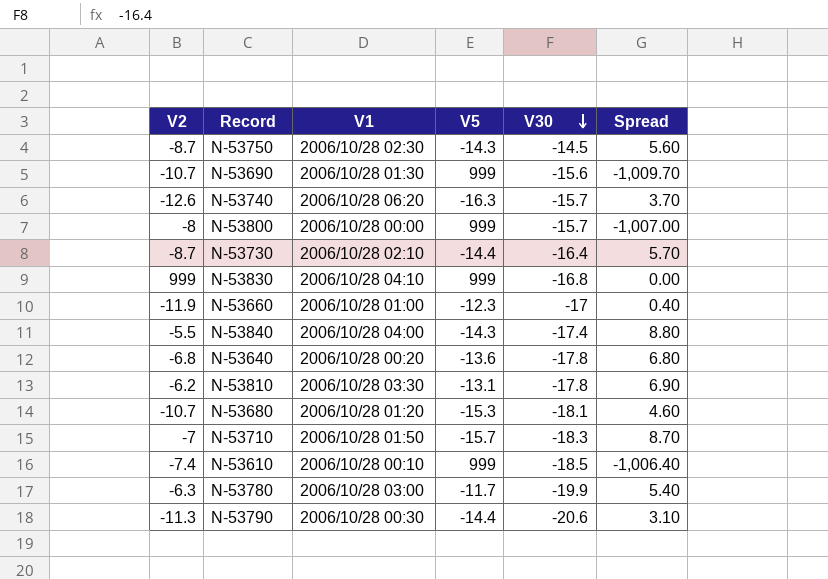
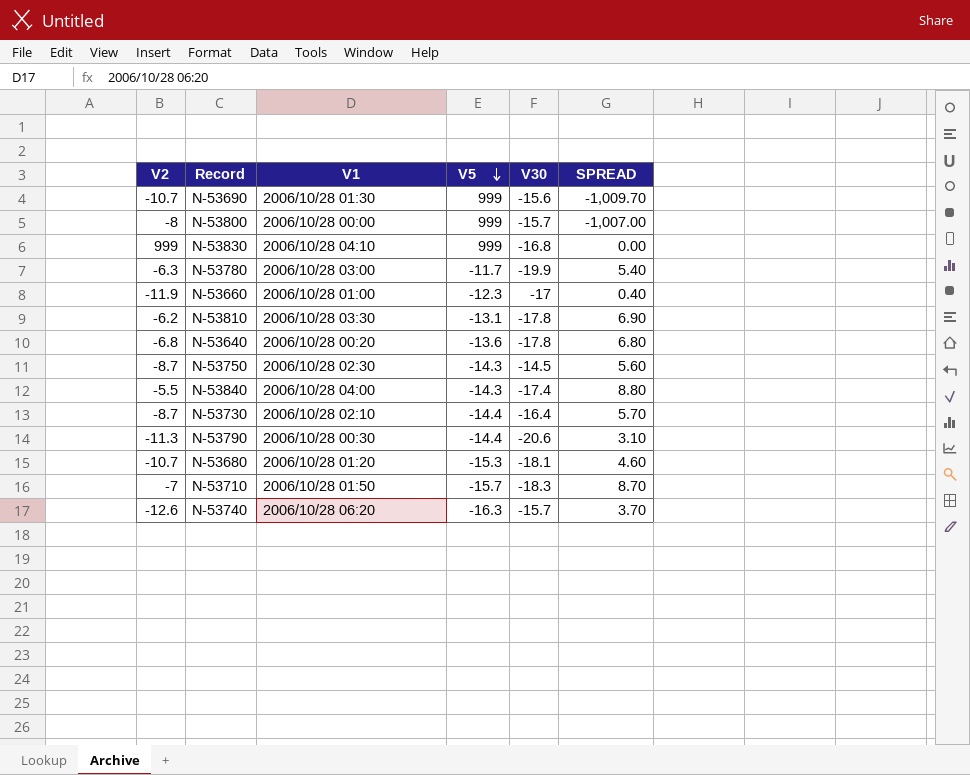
row order: V30 descending -> V5 descending
column name: Spread -> SPREAD
row N-53610: -7.4 | 2006/10/28 00:10 | 999 | -18.5 | -1,006.40 -> none

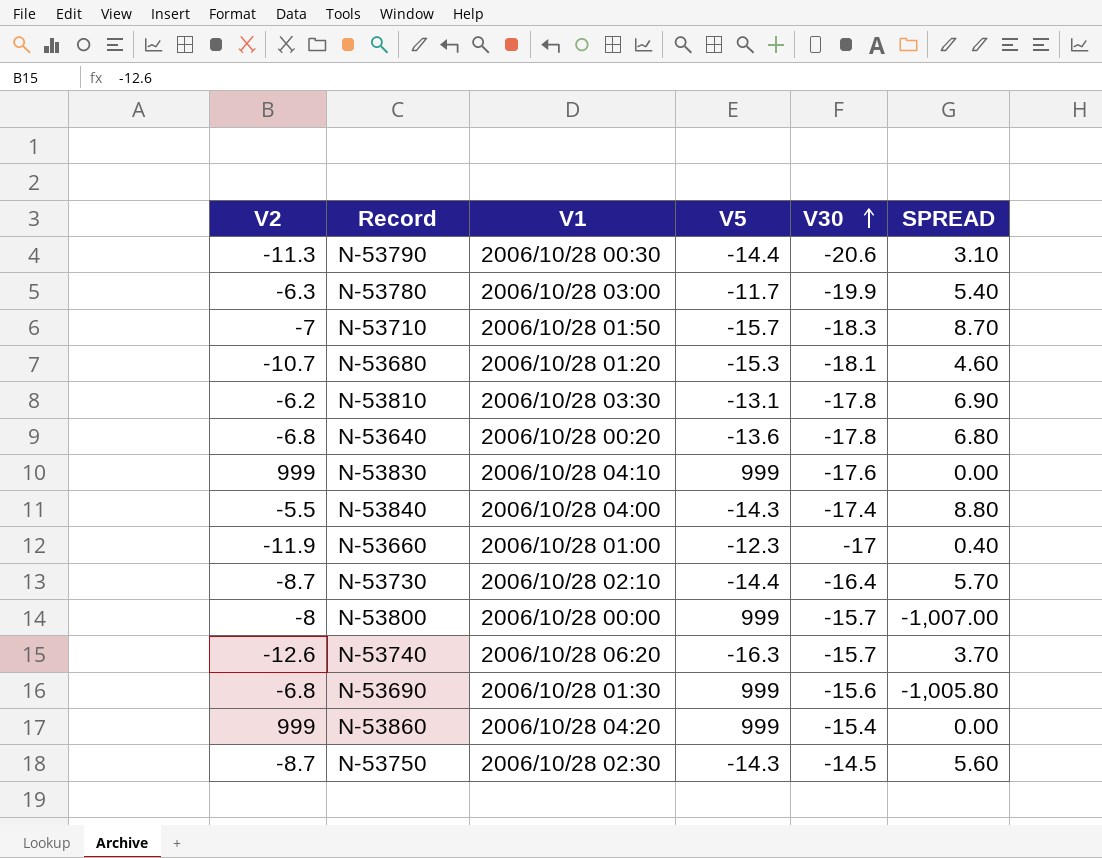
row order: V5 descending -> V30 ascending
N-53830 | V30: -16.8 -> -17.6
N-53690 | V2: -10.7 -> -6.8
N-53690 | SPREAD: -1,009.70 -> -1,005.80
row N-53860: none -> 999 | 2006/10/28 04:20 | 999 | -15.4 | 0.00

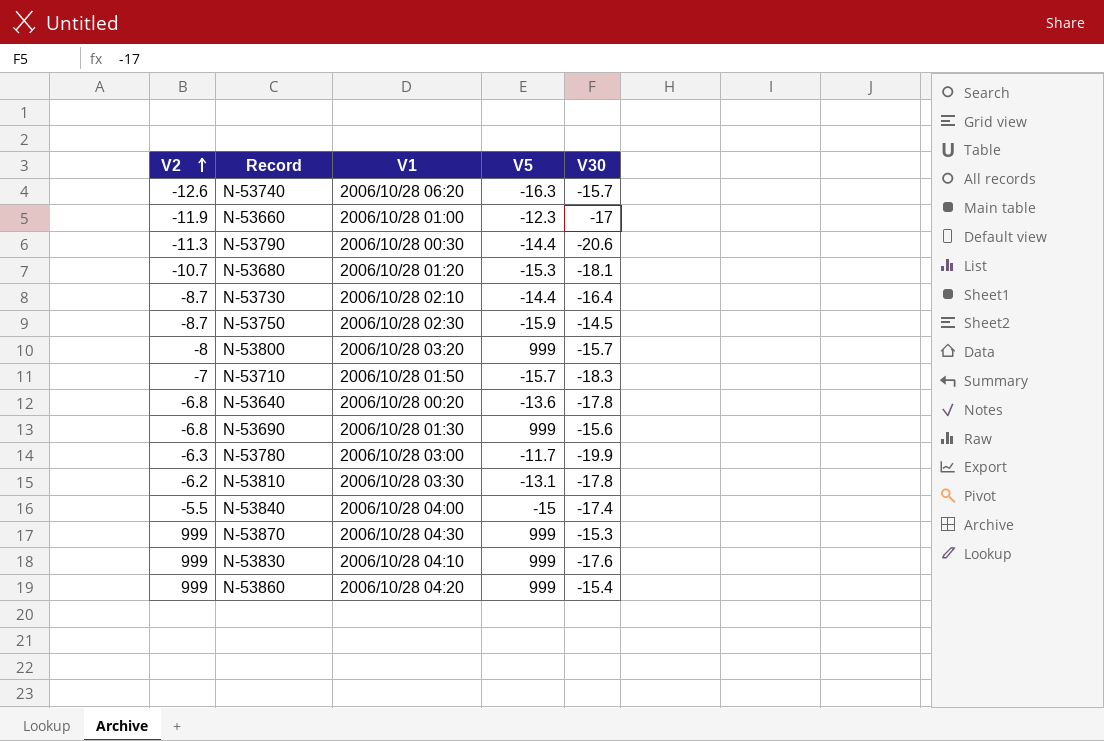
row order: V30 ascending -> V2 ascending
column SPREAD | formula: [V2] - [V5] -> none
N-53750 | V5: -14.3 -> -15.9
N-53800 | V1: 2006/10/28 00:00 -> 2006/10/28 03:20
N-53840 | V5: -14.3 -> -15
row N-53870: none -> 999 | 2006/10/28 04:30 | 999 | -15.3

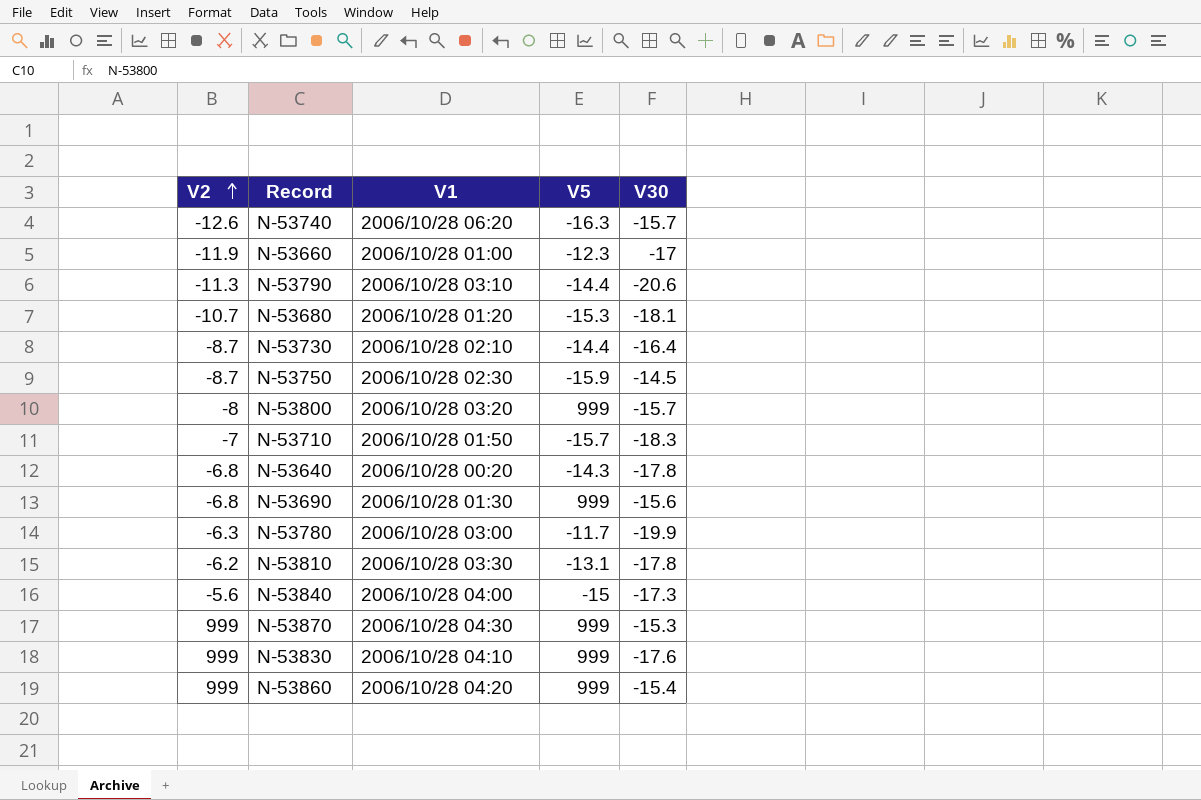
N-53790 | V1: 2006/10/28 00:30 -> 2006/10/28 03:10
N-53640 | V5: -13.6 -> -14.3
N-53840 | V2: -5.5 -> -5.6
N-53840 | V30: -17.4 -> -17.3

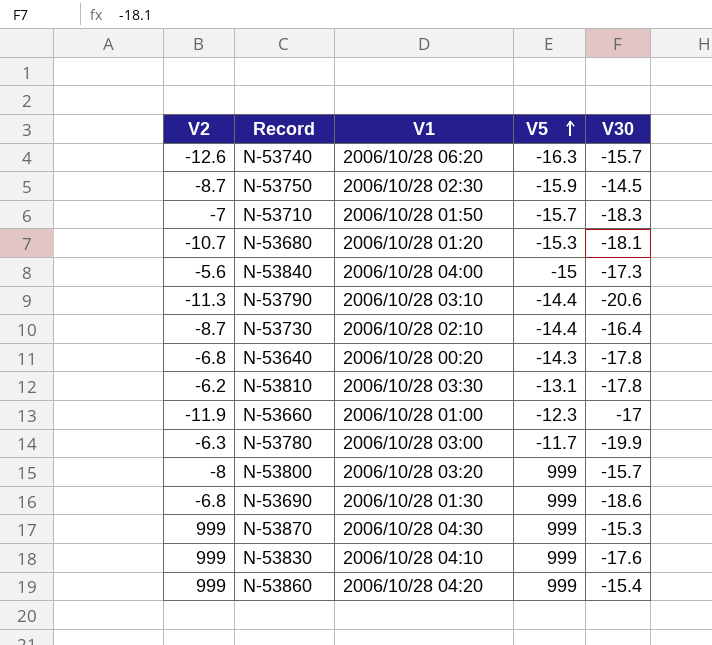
row order: V2 ascending -> V5 ascending
N-53690 | V30: -15.6 -> -18.6

